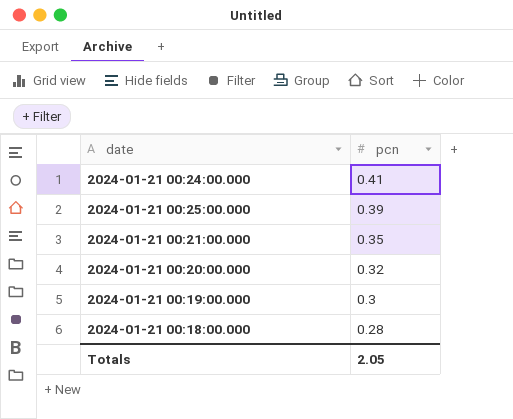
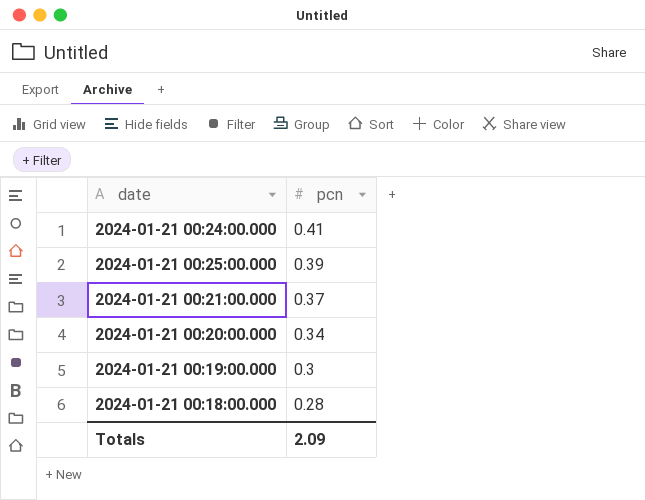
2024-01-21 00:21:00.000 | pcn: 0.35 -> 0.37
2024-01-21 00:20:00.000 | pcn: 0.32 -> 0.34
Totals | pcn: 2.05 -> 2.09

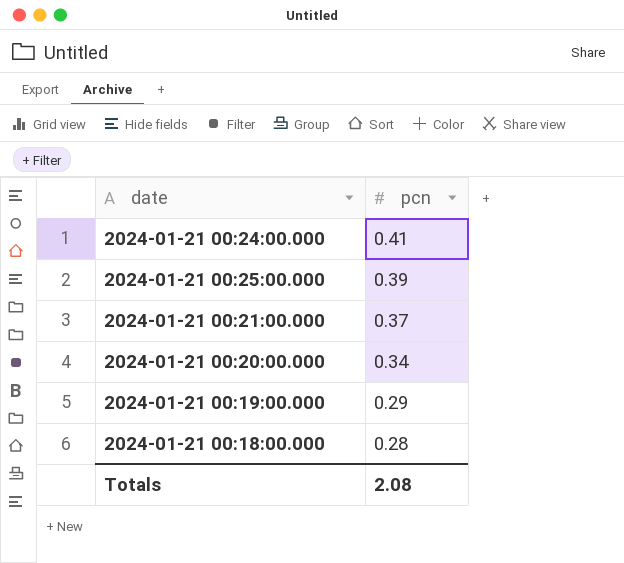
2024-01-21 00:19:00.000 | pcn: 0.3 -> 0.29
Totals | pcn: 2.09 -> 2.08

